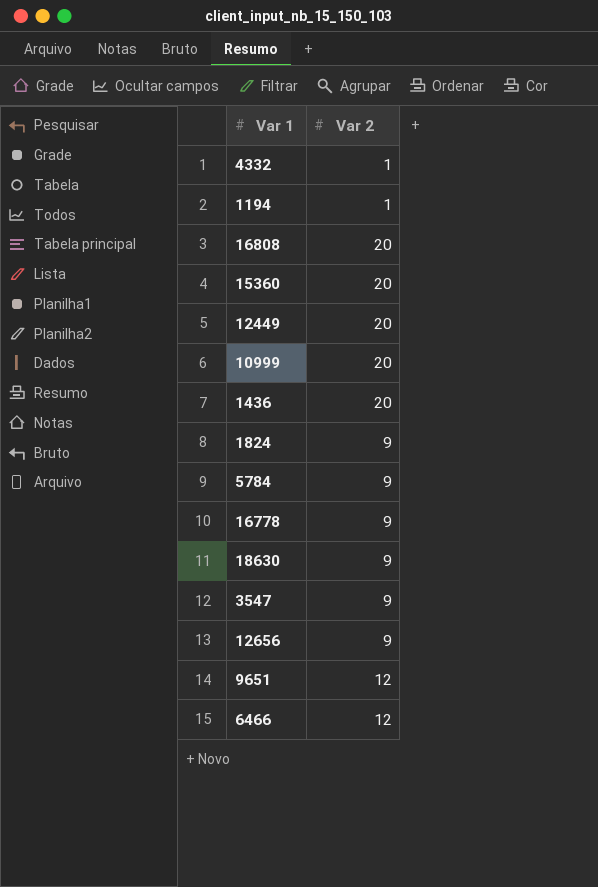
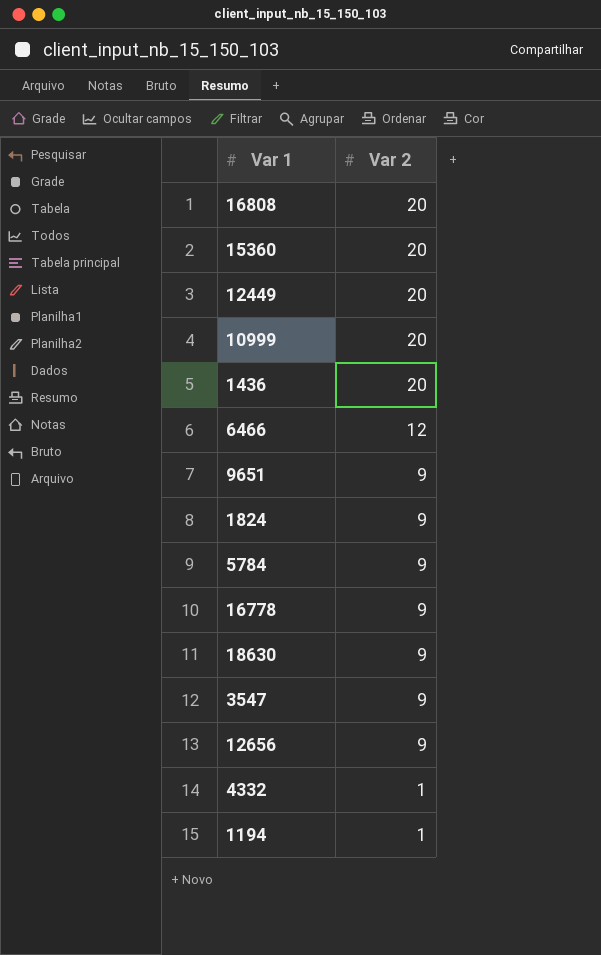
row order: none -> Var 2 descending
9651 | Var 2: 12 -> 9

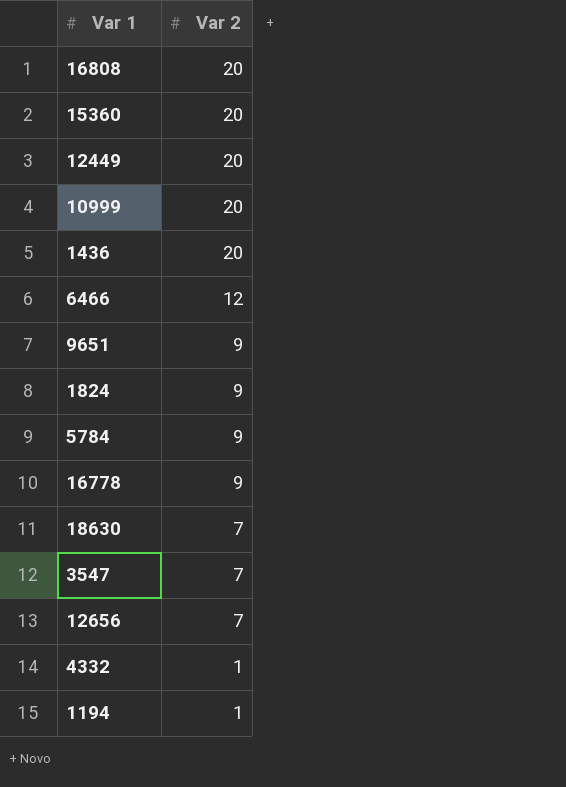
18630 | Var 2: 9 -> 7
3547 | Var 2: 9 -> 7
12656 | Var 2: 9 -> 7

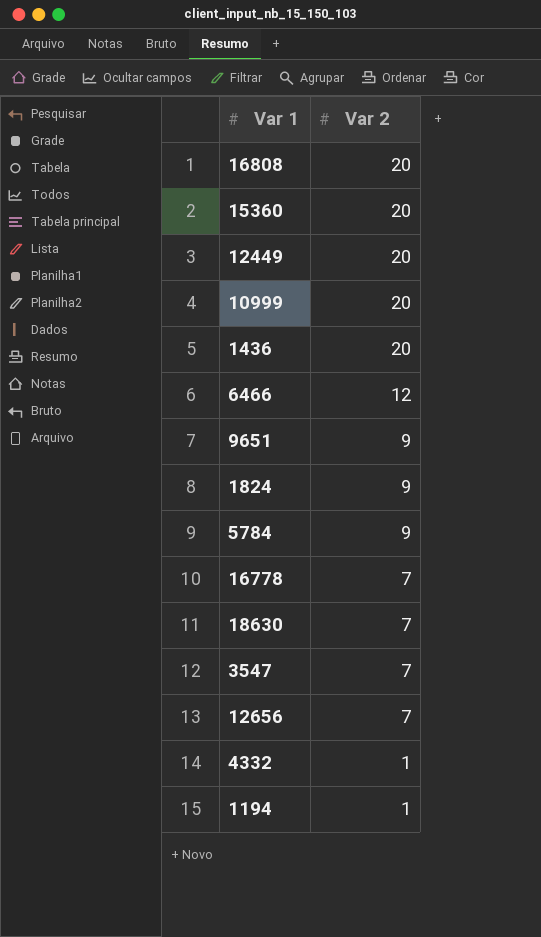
16778 | Var 2: 9 -> 7

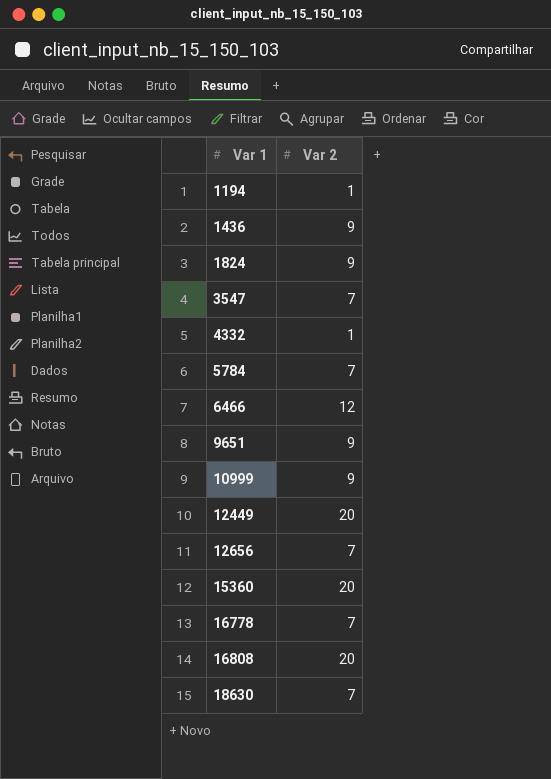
row order: Var 2 descending -> Var 1 ascending
1436 | Var 2: 20 -> 9
5784 | Var 2: 9 -> 7
10999 | Var 2: 20 -> 9

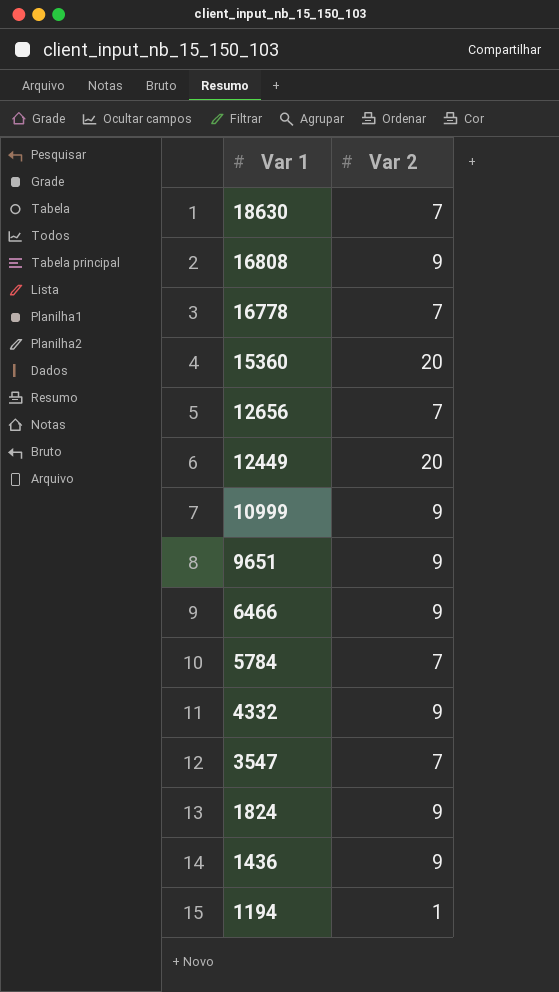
row order: Var 1 ascending -> Var 1 descending
16808 | Var 2: 20 -> 9
6466 | Var 2: 12 -> 9
4332 | Var 2: 1 -> 9

